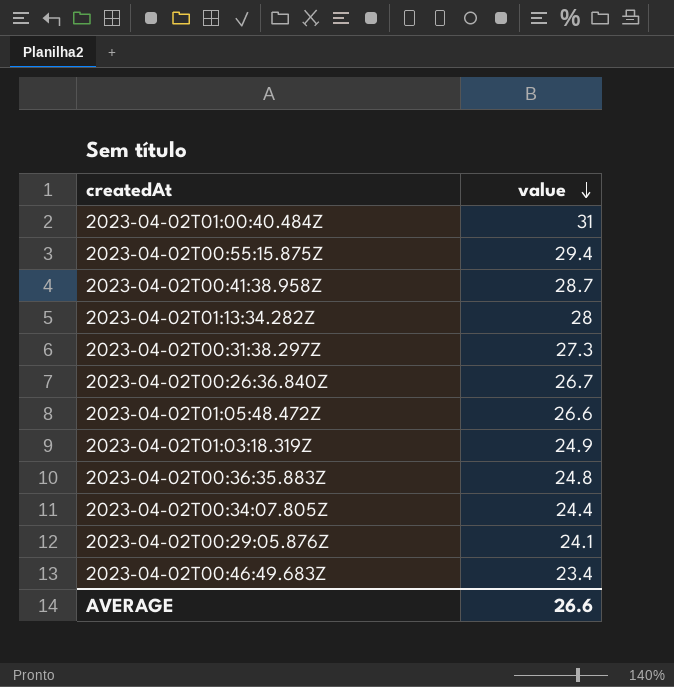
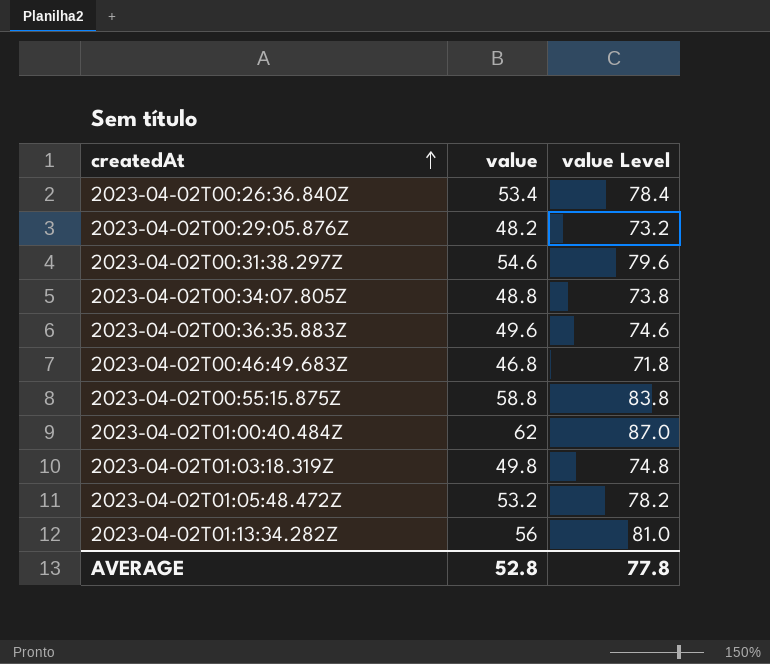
row order: value descending -> createdAt ascending
column value Level | formula: none -> [value] + 25
row 2023-04-02T00:41:38.958Z: 28.7 -> none
2023-04-02T00:26:36.840Z | value: 26.7 -> 53.4
2023-04-02T00:29:05.876Z | value: 24.1 -> 48.2
2023-04-02T00:31:38.297Z | value: 27.3 -> 54.6
2023-04-02T00:34:07.805Z | value: 24.4 -> 48.8
2023-04-02T00:36:35.883Z | value: 24.8 -> 49.6
2023-04-02T00:46:49.683Z | value: 23.4 -> 46.8
2023-04-02T00:55:15.875Z | value: 29.4 -> 58.8
2023-04-02T01:00:40.484Z | value: 31 -> 62
2023-04-02T01:03:18.319Z | value: 24.9 -> 49.8
2023-04-02T01:05:48.472Z | value: 26.6 -> 53.2
2023-04-02T01:13:34.282Z | value: 28 -> 56
AVERAGE | value: 26.6 -> 52.8

